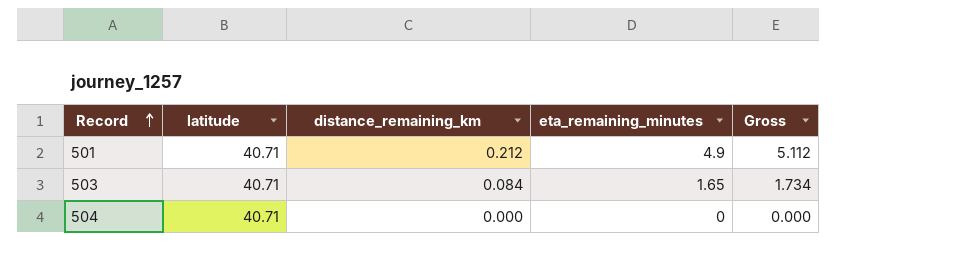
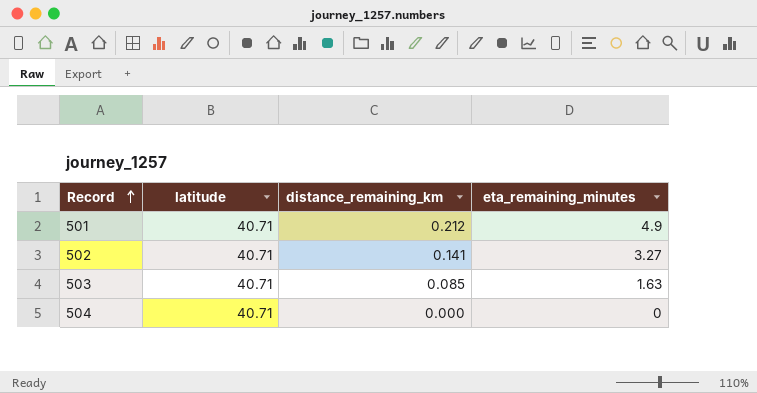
column Gross | formula: [distance_remaining_km] + [eta_remaining_minutes] -> none
row 502: none -> 40.71 | 0.141 | 3.27
503 | distance_remaining_km: 0.084 -> 0.085
503 | eta_remaining_minutes: 1.65 -> 1.63

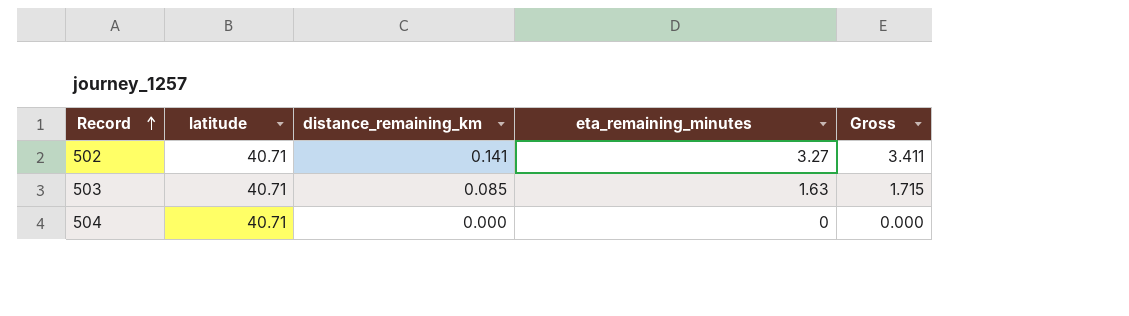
column Gross | formula: none -> [distance_remaining_km] + [eta_remaining_minutes]
row 501: 40.71 | 0.212 | 4.9 -> none

